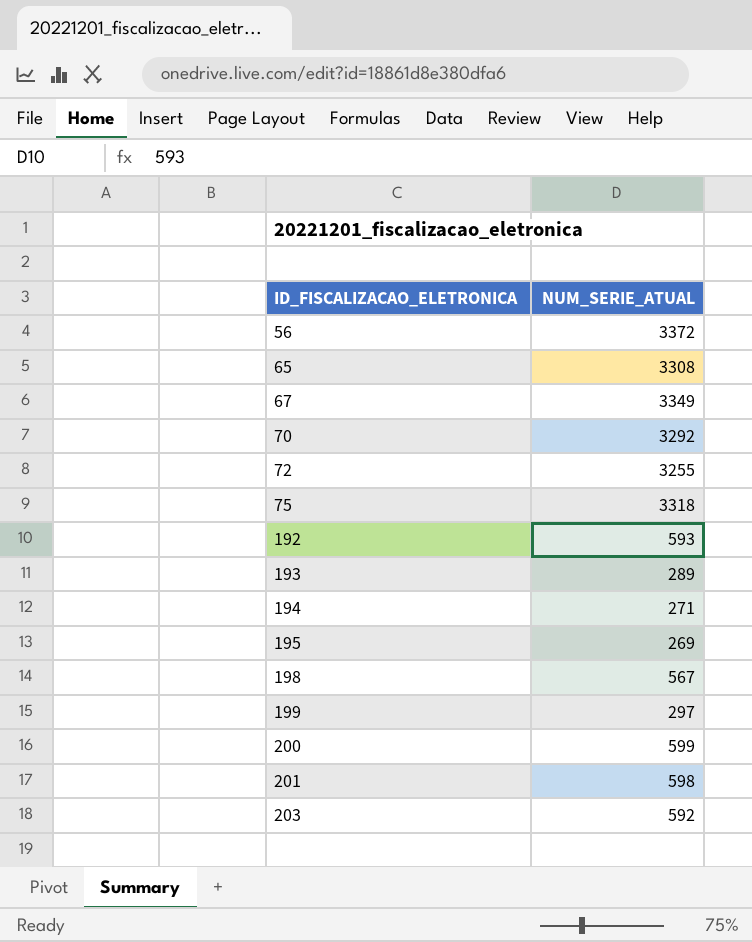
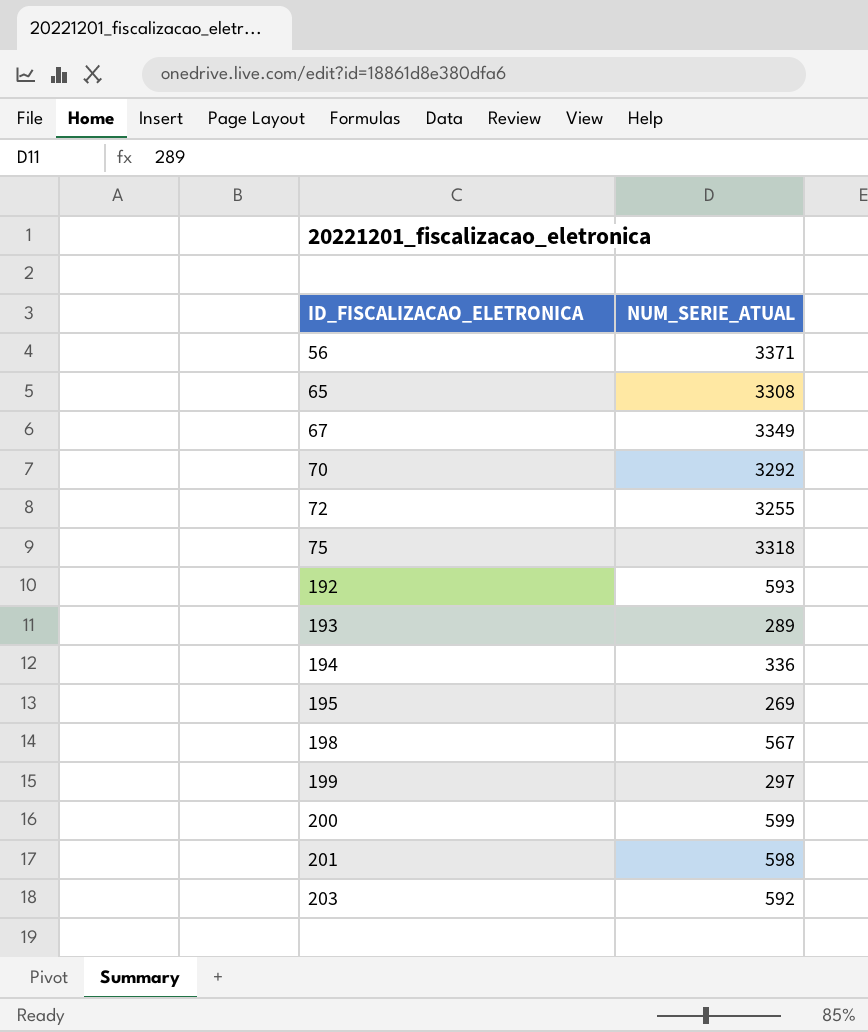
56 | NUM_SERIE_ATUAL: 3372 -> 3371
194 | NUM_SERIE_ATUAL: 271 -> 336

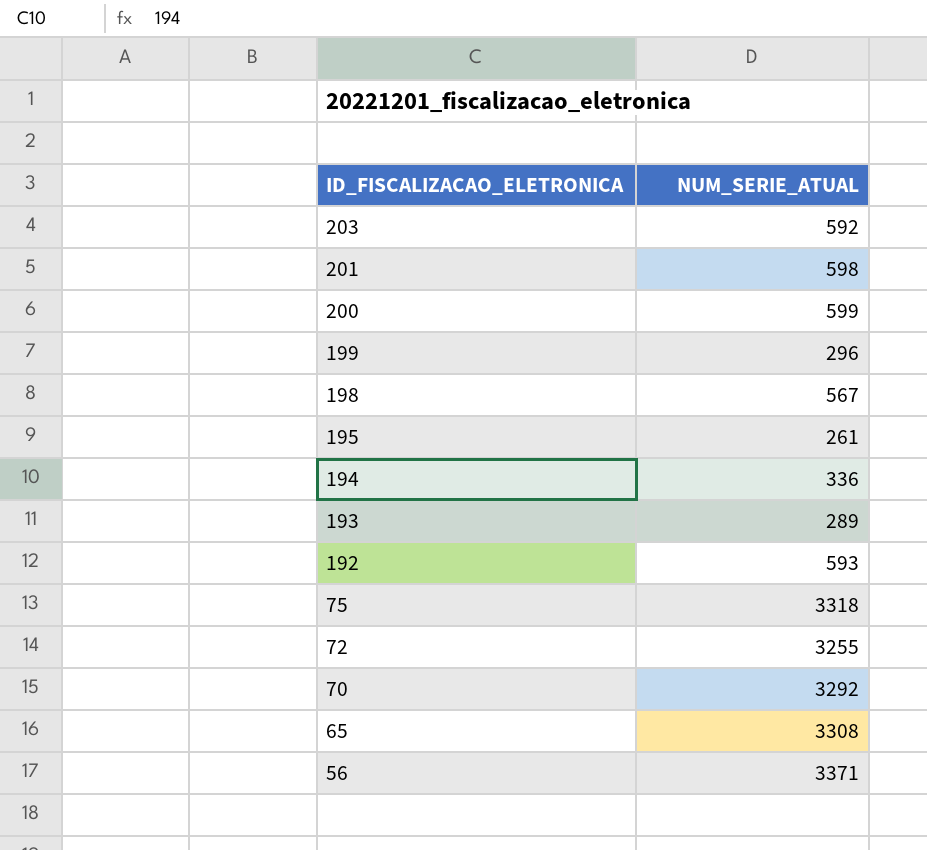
row order: ID_FISCALIZACAO_ELETRONICA ascending -> ID_FISCALIZACAO_ELETRONICA descending
row 67: 3349 -> none
199 | NUM_SERIE_ATUAL: 297 -> 296
195 | NUM_SERIE_ATUAL: 269 -> 261

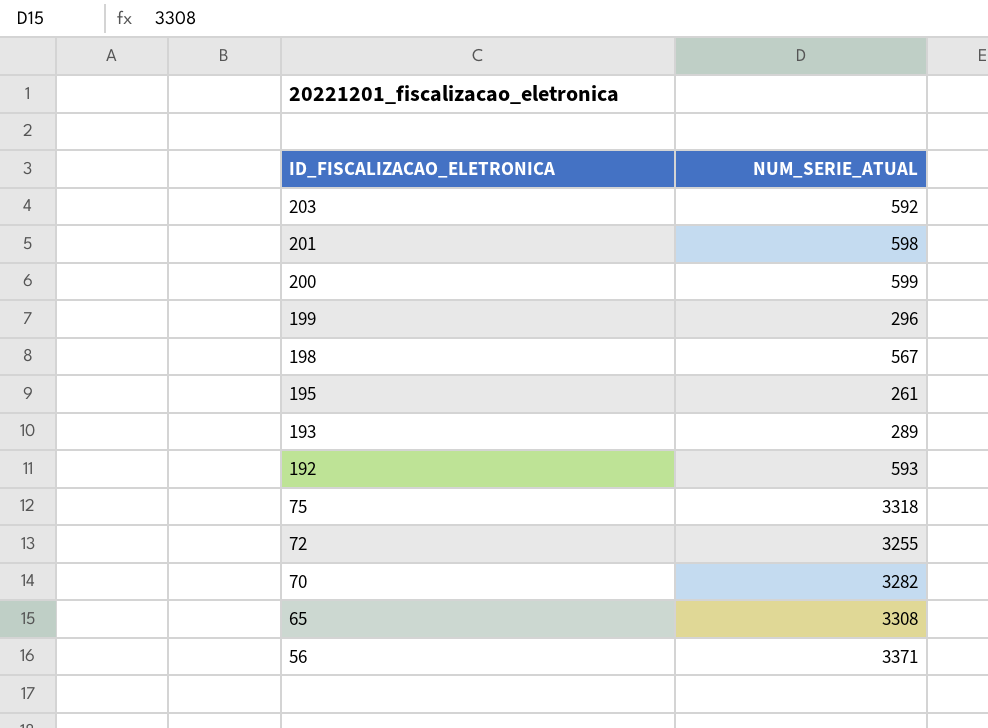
row 194: 336 -> none
70 | NUM_SERIE_ATUAL: 3292 -> 3282

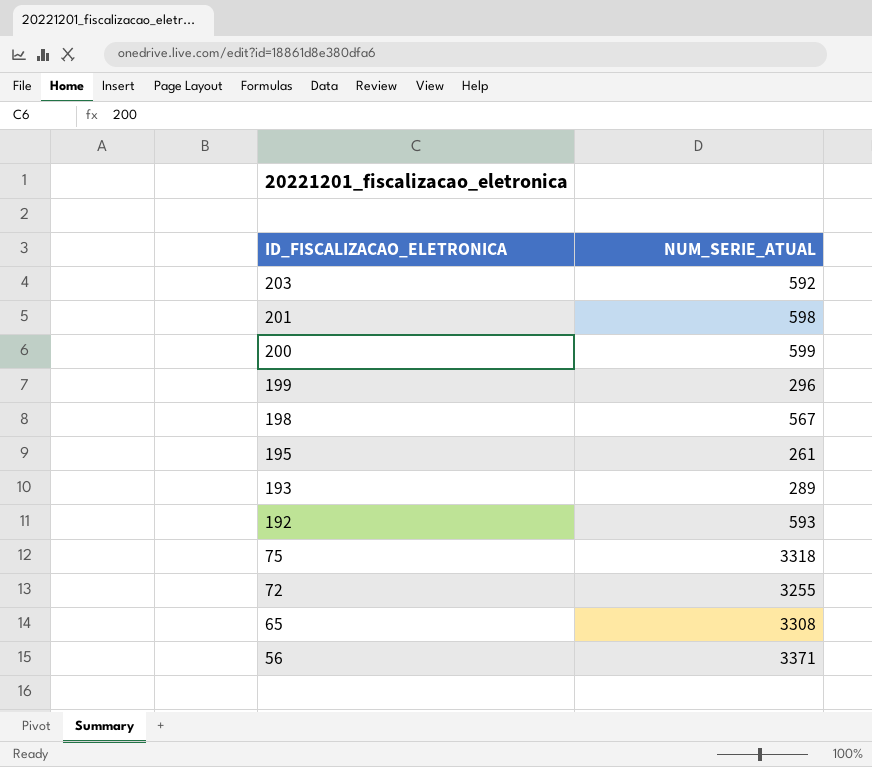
row 70: 3282 -> none

